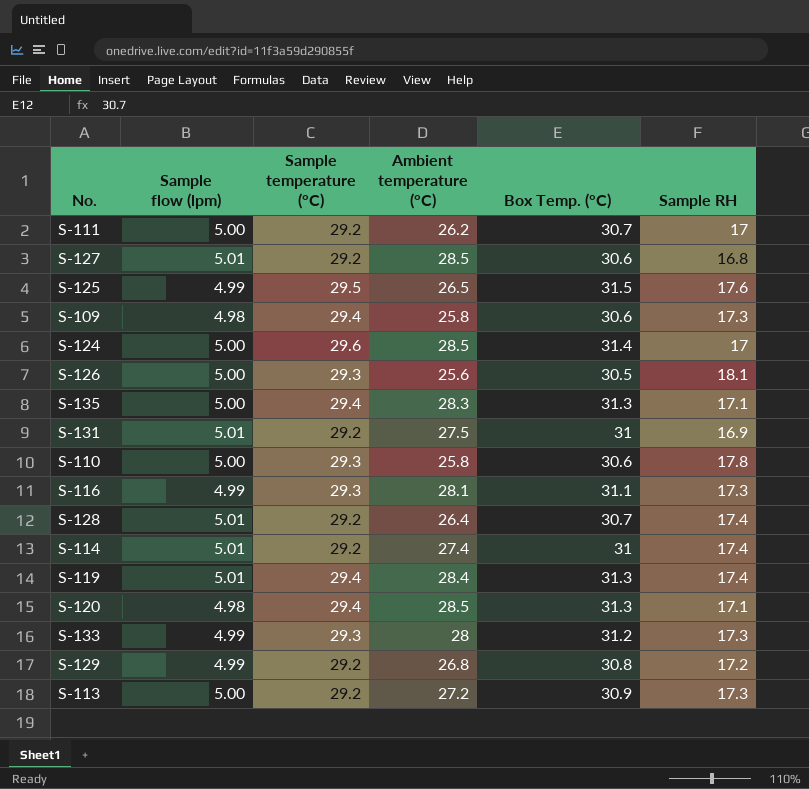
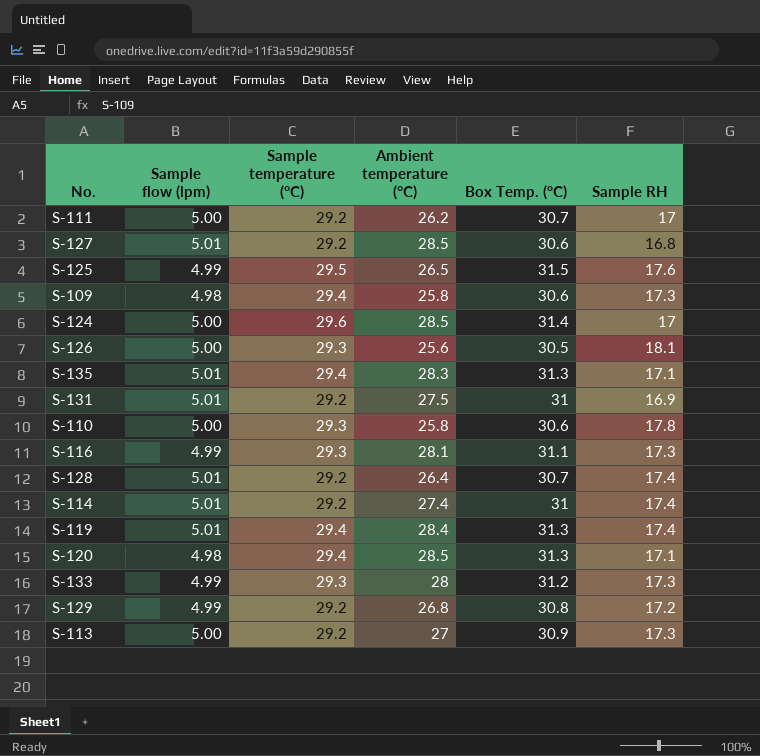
S-135 | Sample flow (lpm): 5.00 -> 5.01
S-113 | Ambient temperature (°C): 27.2 -> 27

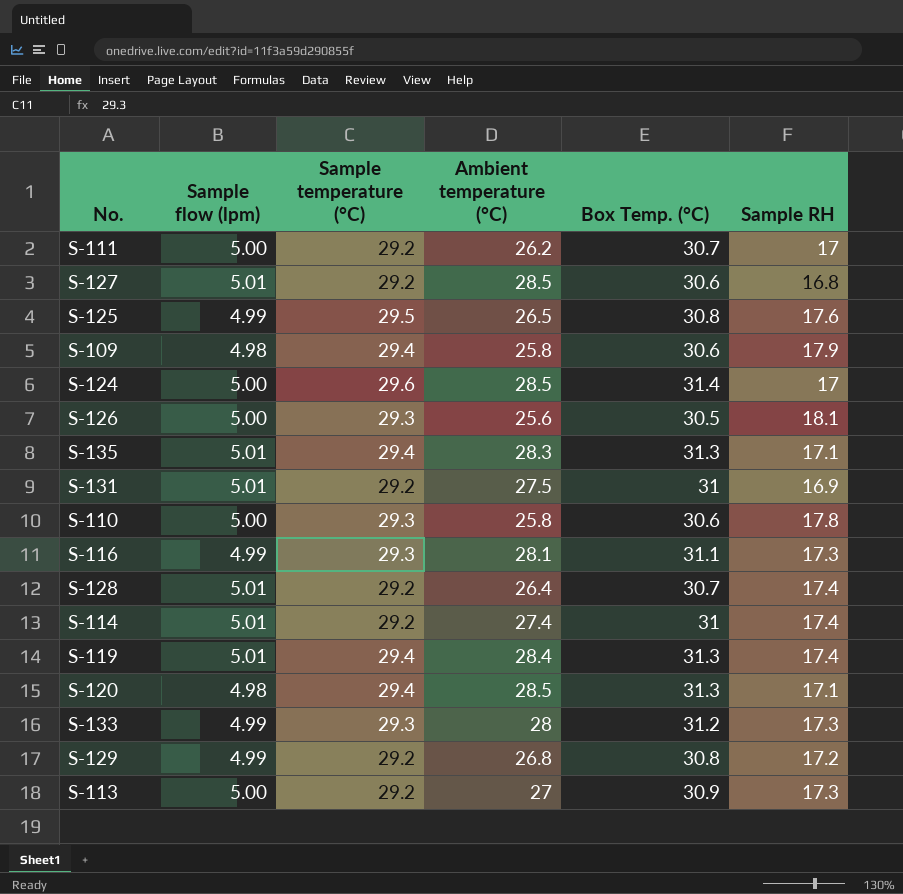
S-125 | Box Temp. (°C): 31.5 -> 30.8
S-109 | Sample RH: 17.3 -> 17.9

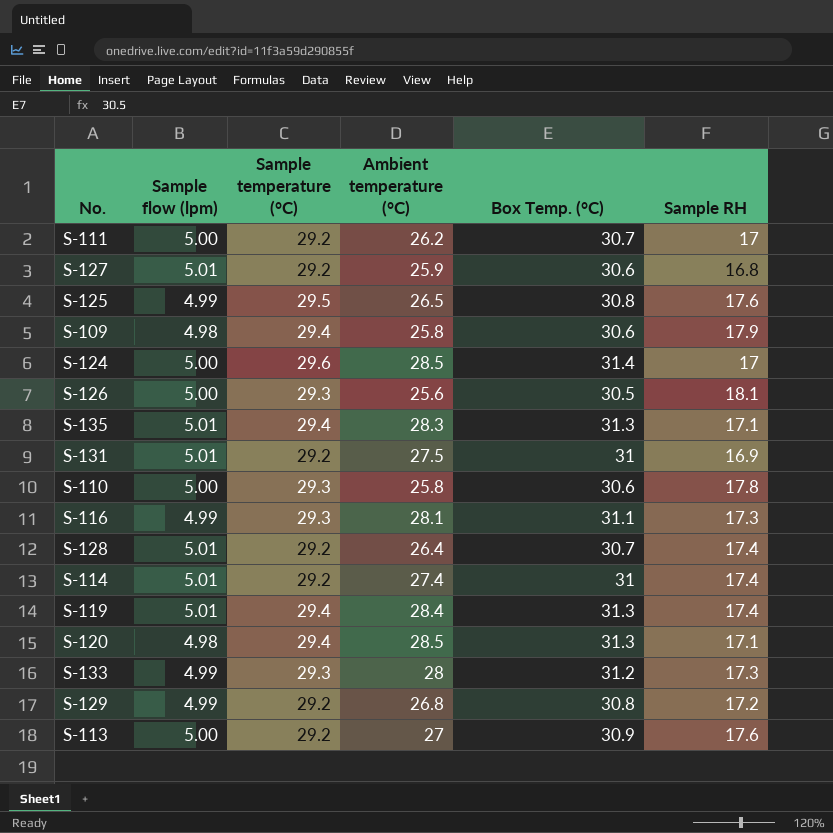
S-127 | Ambient temperature (°C): 28.5 -> 25.9
S-113 | Sample RH: 17.3 -> 17.6

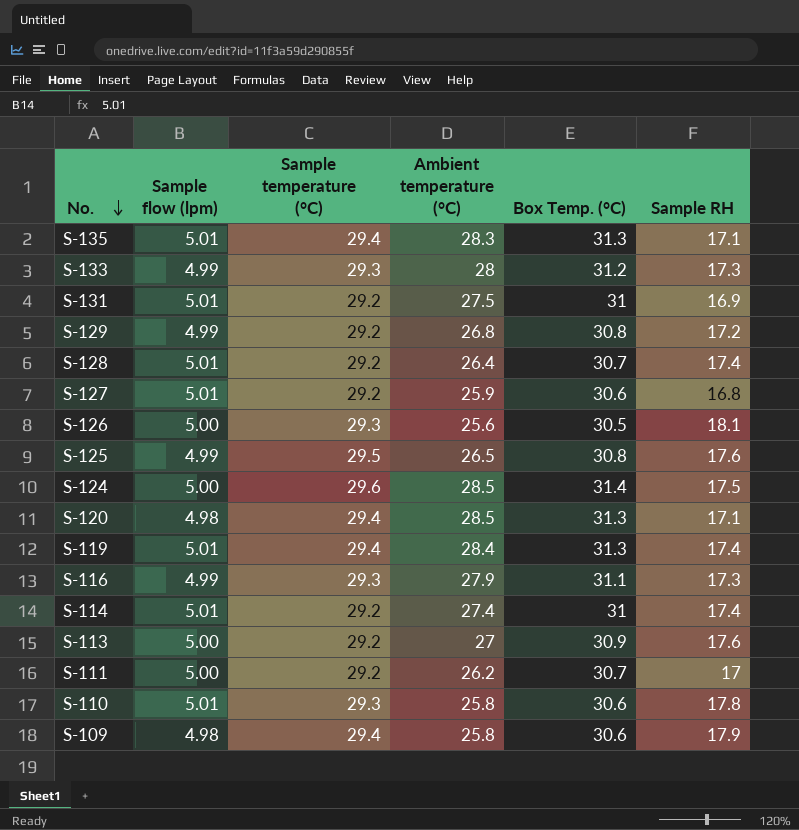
row order: none -> No. descending
S-124 | Sample RH: 17 -> 17.5
S-116 | Ambient temperature (°C): 28.1 -> 27.9
S-110 | Sample flow (lpm): 5.00 -> 5.01

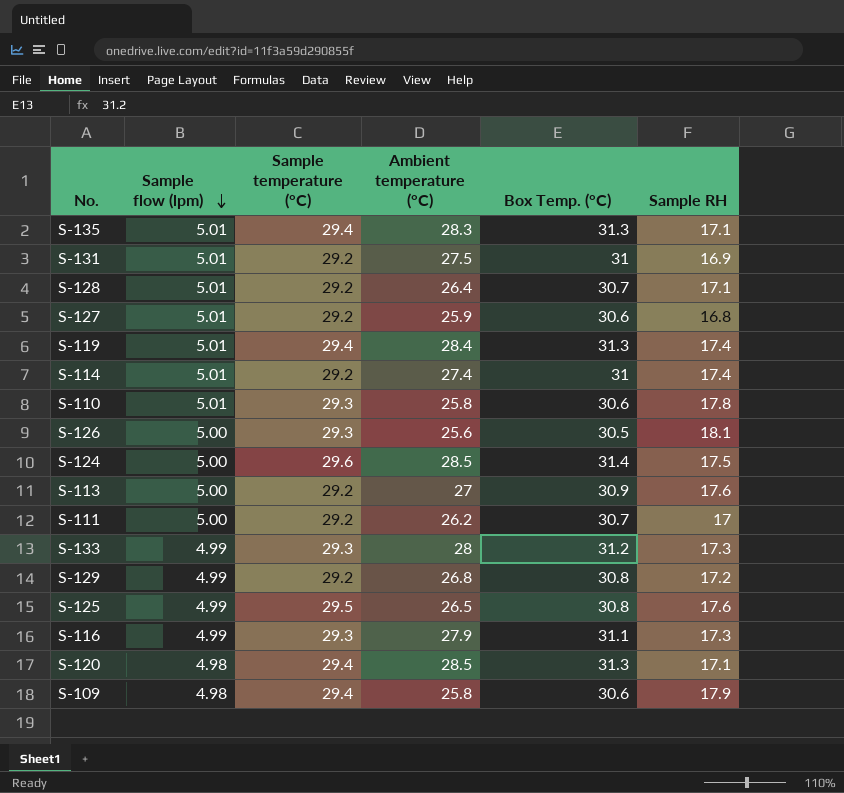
row order: No. descending -> Sample flow (lpm) descending
S-128 | Sample RH: 17.4 -> 17.1

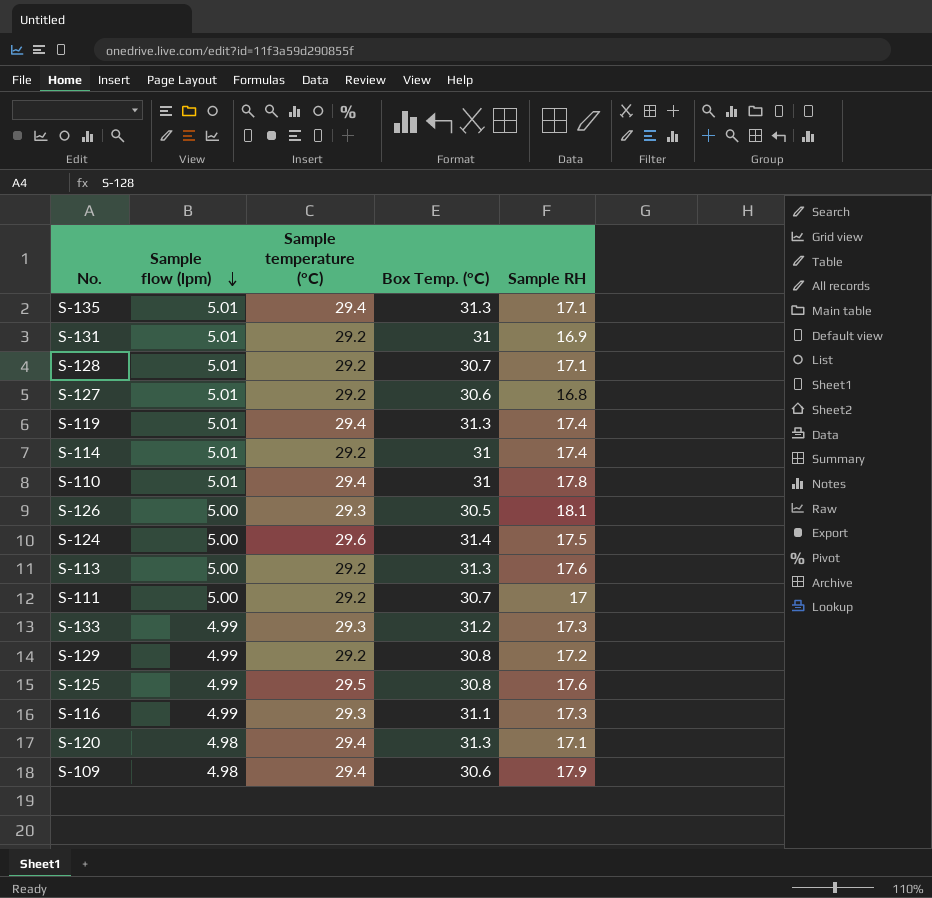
column Ambient temperature (°C) | position: 4 -> none
S-110 | Sample temperature (°C): 29.3 -> 29.4
S-110 | Box Temp. (°C): 30.6 -> 31
S-113 | Box Temp. (°C): 30.9 -> 31.3

